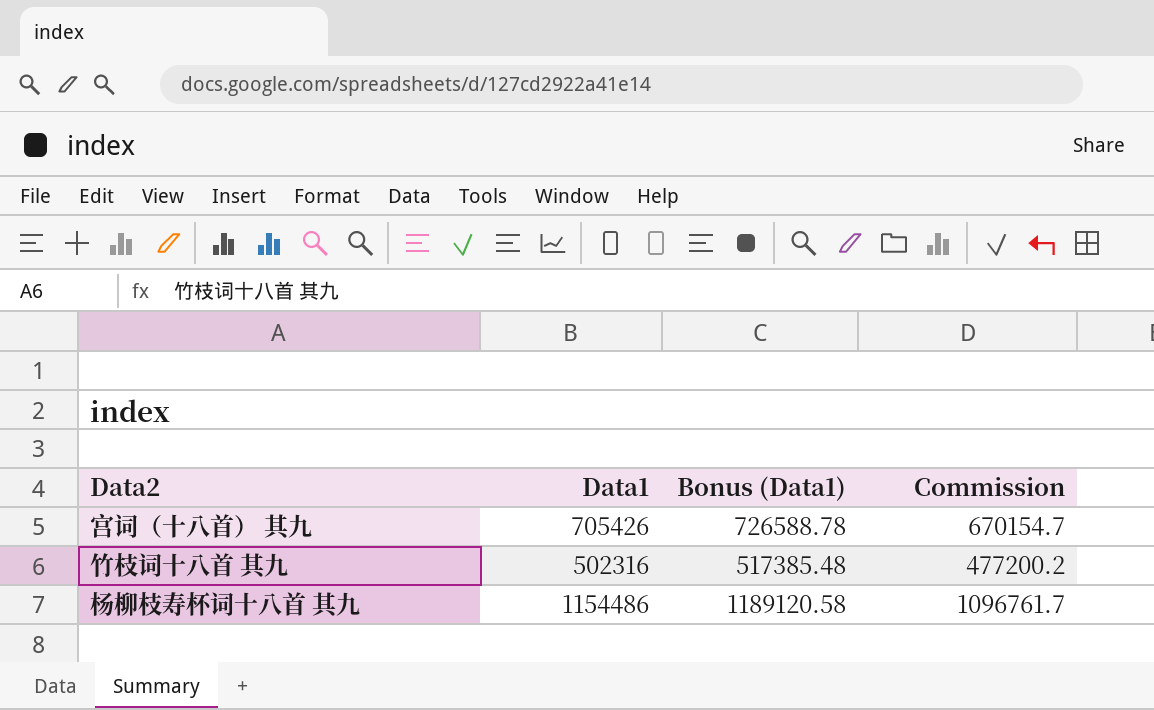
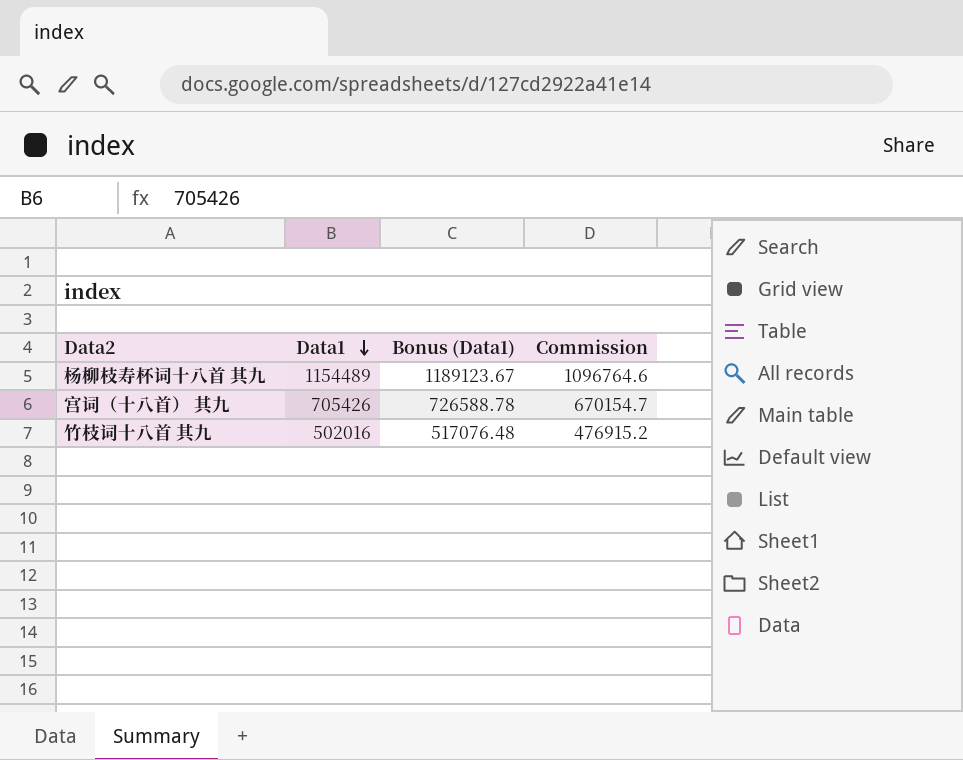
row order: none -> Data1 descending
杨柳枝寿杯词十八首 其九 | Data1: 1154486 -> 1154489
杨柳枝寿杯词十八首 其九 | Bonus (Data1): 1189120.58 -> 1189123.67
杨柳枝寿杯词十八首 其九 | Commission: 1096761.7 -> 1096764.6
竹枝词十八首 其九 | Data1: 502316 -> 502016
竹枝词十八首 其九 | Bonus (Data1): 517385.48 -> 517076.48
竹枝词十八首 其九 | Commission: 477200.2 -> 476915.2

